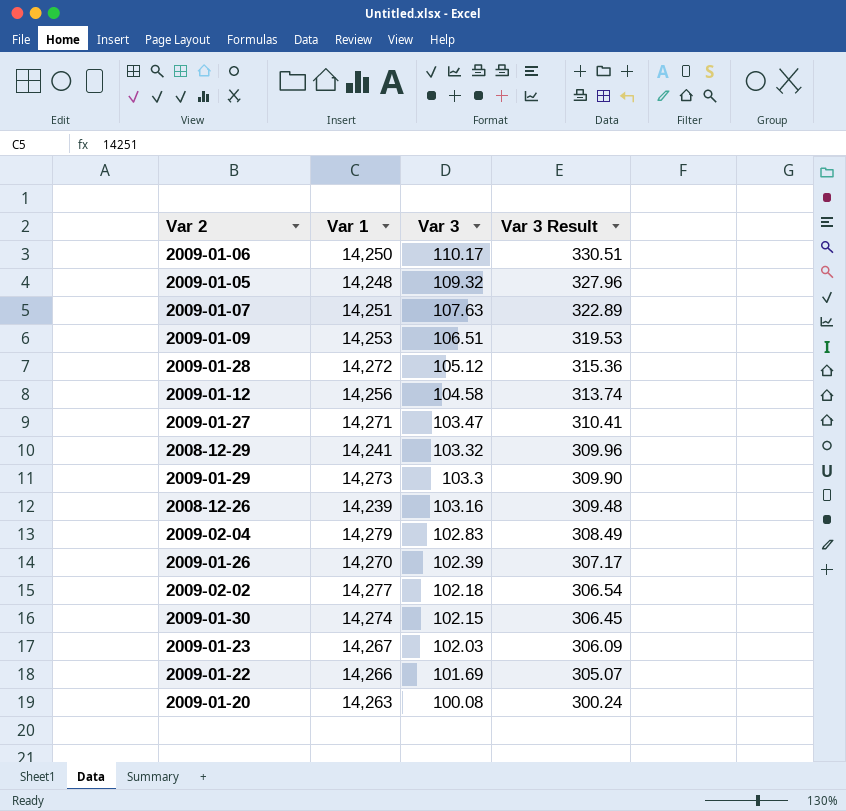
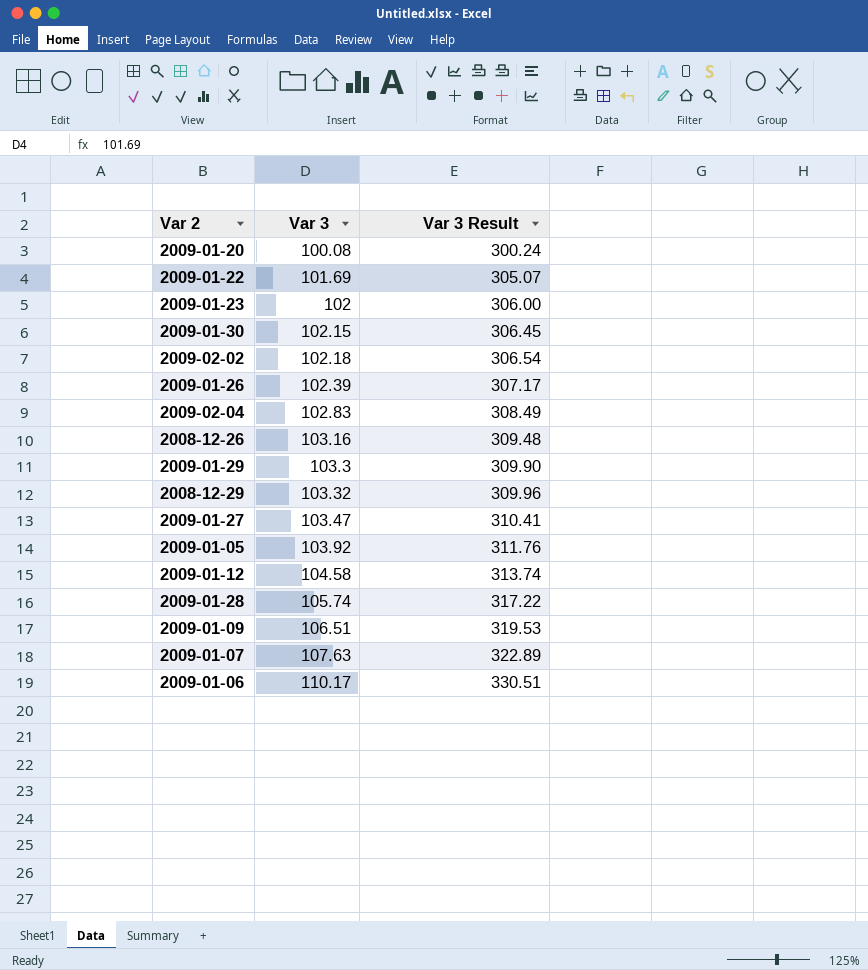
row order: Var 3 descending -> Var 3 ascending
column Var 1 | position: 2 -> none
2009-01-23 | Var 3: 102.03 -> 102
2009-01-23 | Var 3 Result: 306.09 -> 306.00
2009-01-05 | Var 3: 109.32 -> 103.92
2009-01-05 | Var 3 Result: 327.96 -> 311.76
2009-01-28 | Var 3: 105.12 -> 105.74
2009-01-28 | Var 3 Result: 315.36 -> 317.22

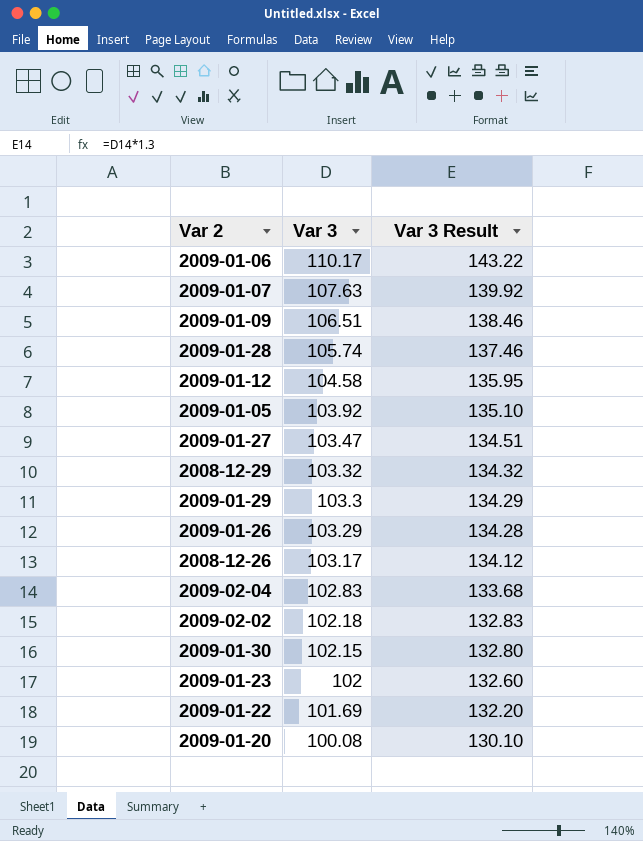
row order: Var 3 ascending -> Var 3 descending
column Var 3 Result | formula: [Var 3] * 3 -> [Var 3] * 1.3
2009-01-26 | Var 3: 102.39 -> 103.29
2008-12-26 | Var 3: 103.16 -> 103.17

